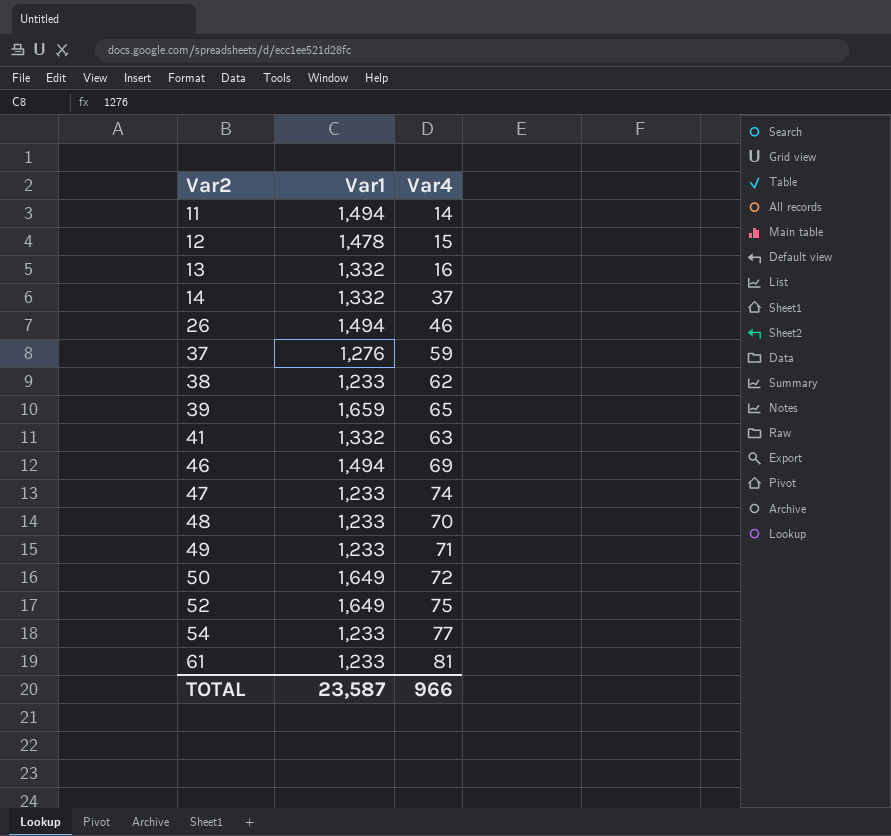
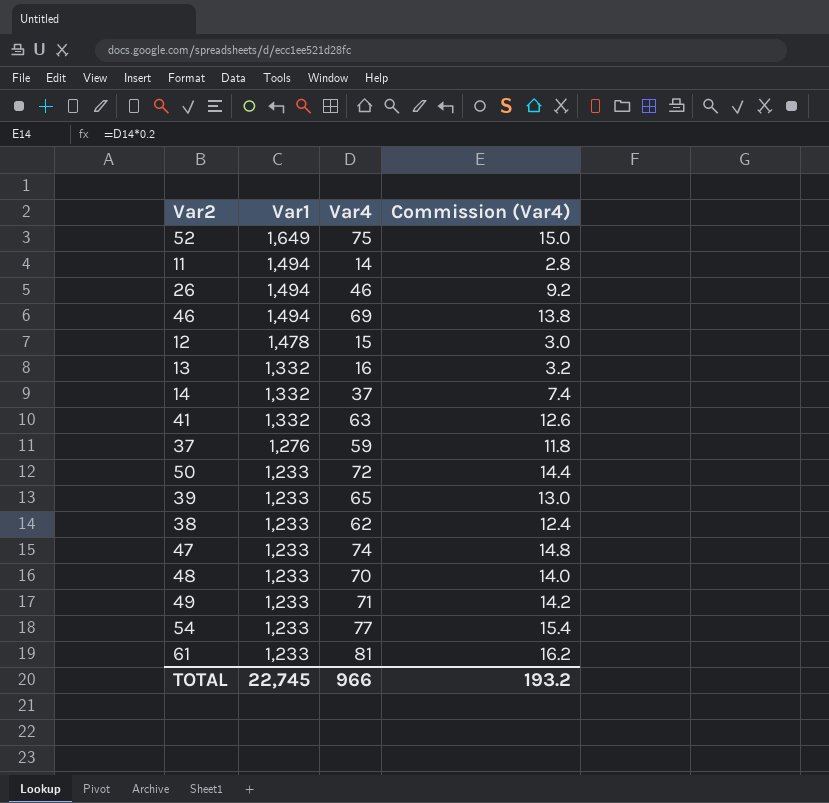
row order: Var2 ascending -> Var1 descending
column Commission (Var4) | formula: none -> [Var4] * 0.2
50 | Var1: 1,649 -> 1,233
39 | Var1: 1,659 -> 1,233
TOTAL | Var1: 23,587 -> 22,745

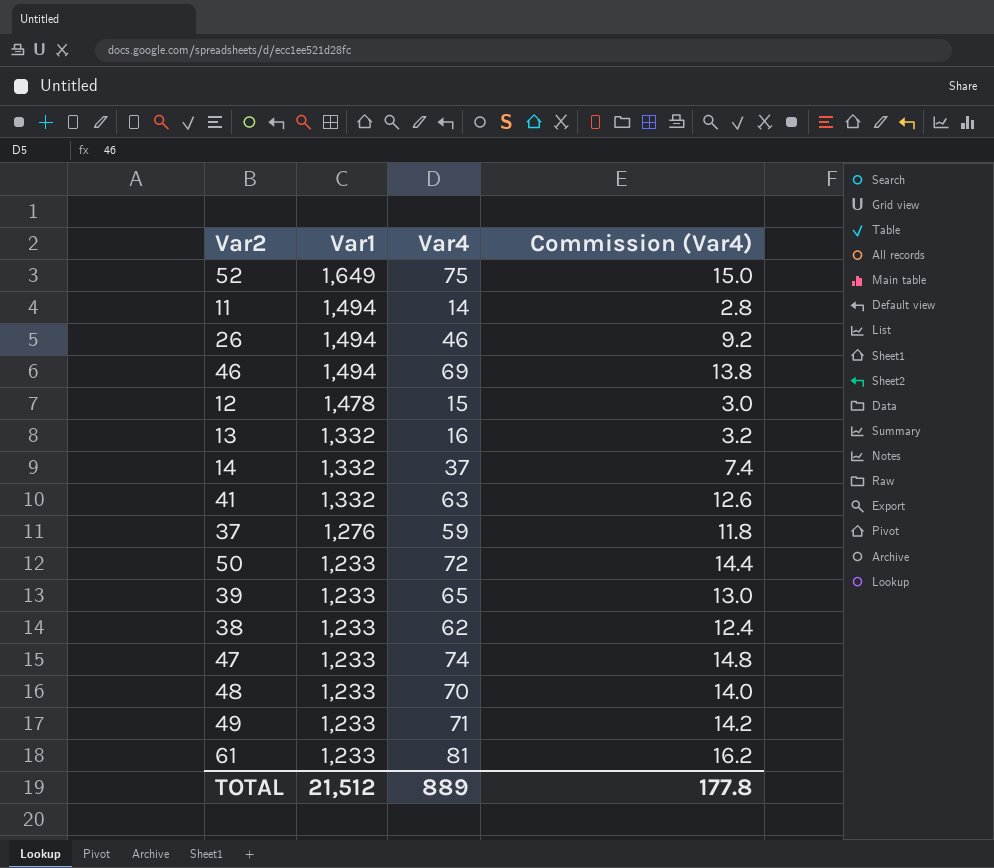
row 54: 1,233 | 77 | 15.4 -> none
TOTAL | Var1: 22,745 -> 21,512
TOTAL | Var4: 966 -> 889
TOTAL | Commission (Var4): 193.2 -> 177.8

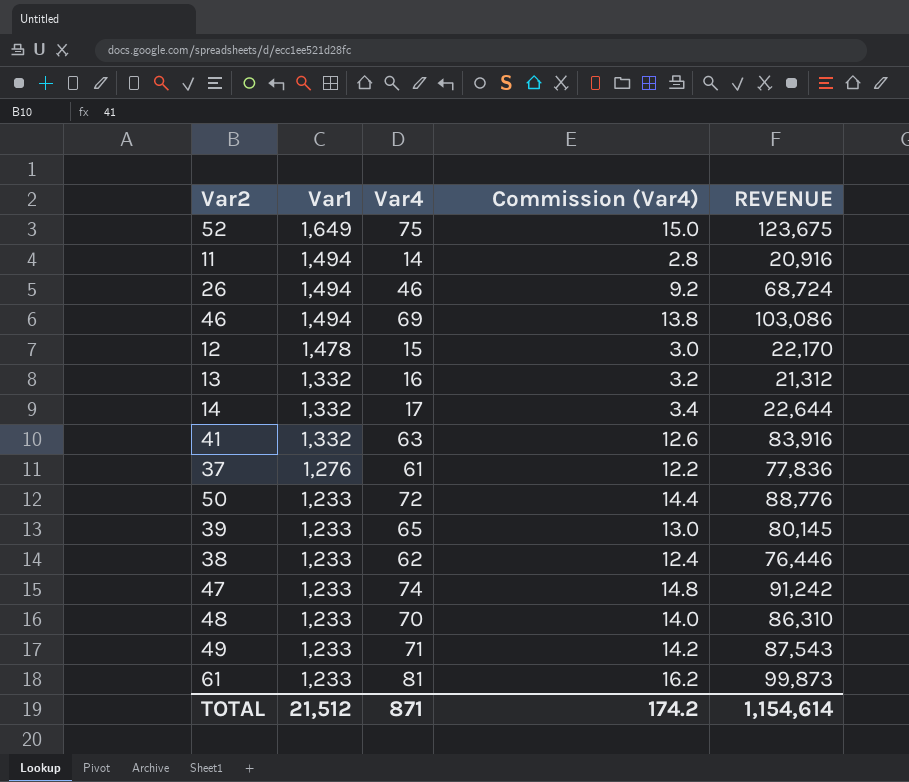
column REVENUE | formula: none -> [Var1] * [Var4]
14 | Var4: 37 -> 17
14 | Commission (Var4): 7.4 -> 3.4
37 | Var4: 59 -> 61
37 | Commission (Var4): 11.8 -> 12.2
TOTAL | Var4: 889 -> 871
TOTAL | Commission (Var4): 177.8 -> 174.2

